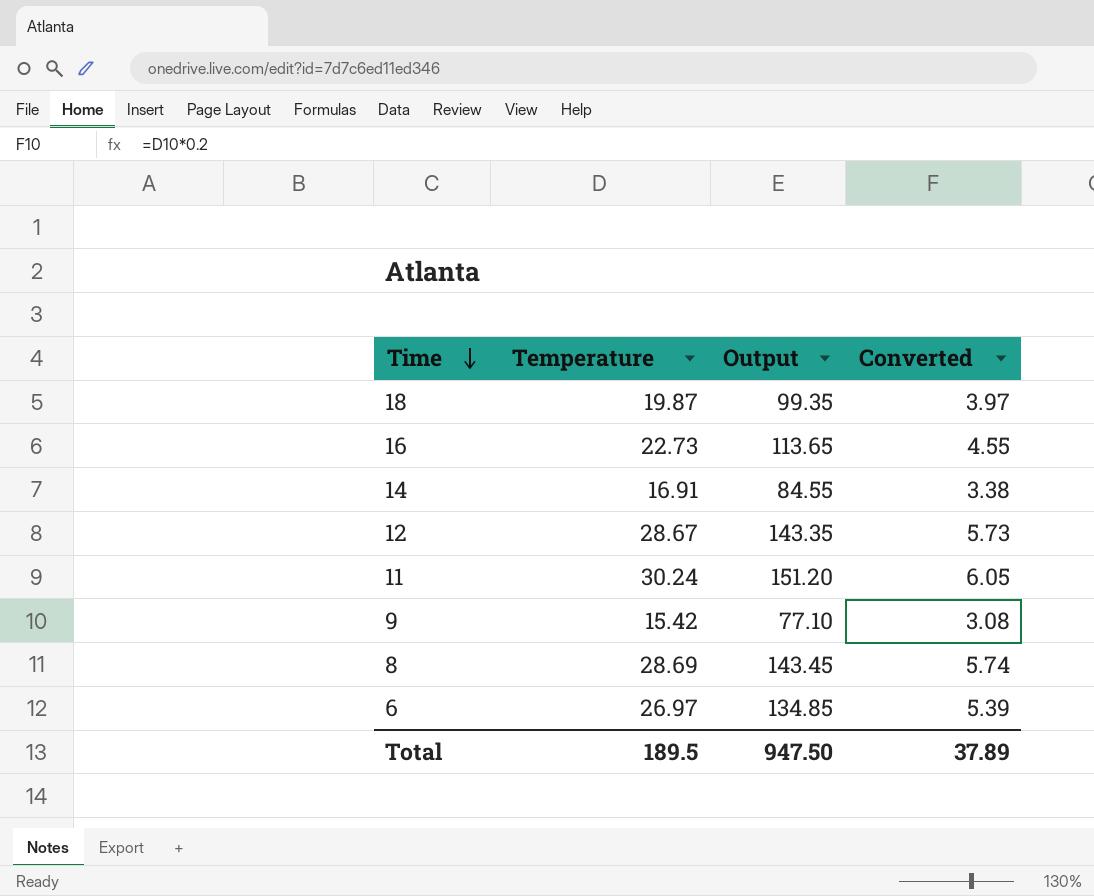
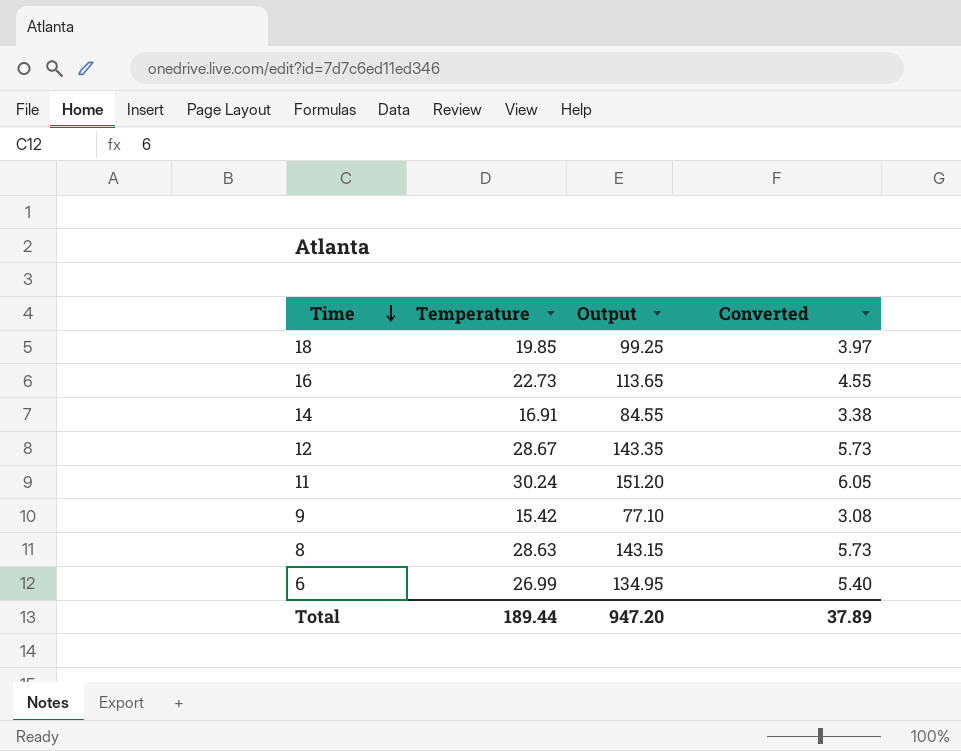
18 | Temperature: 19.87 -> 19.85
18 | Output: 99.35 -> 99.25
8 | Temperature: 28.69 -> 28.63
8 | Output: 143.45 -> 143.15
8 | Converted: 5.74 -> 5.73
6 | Temperature: 26.97 -> 26.99
6 | Output: 134.85 -> 134.95
6 | Converted: 5.39 -> 5.40
Total | Temperature: 189.5 -> 189.44
Total | Output: 947.50 -> 947.20

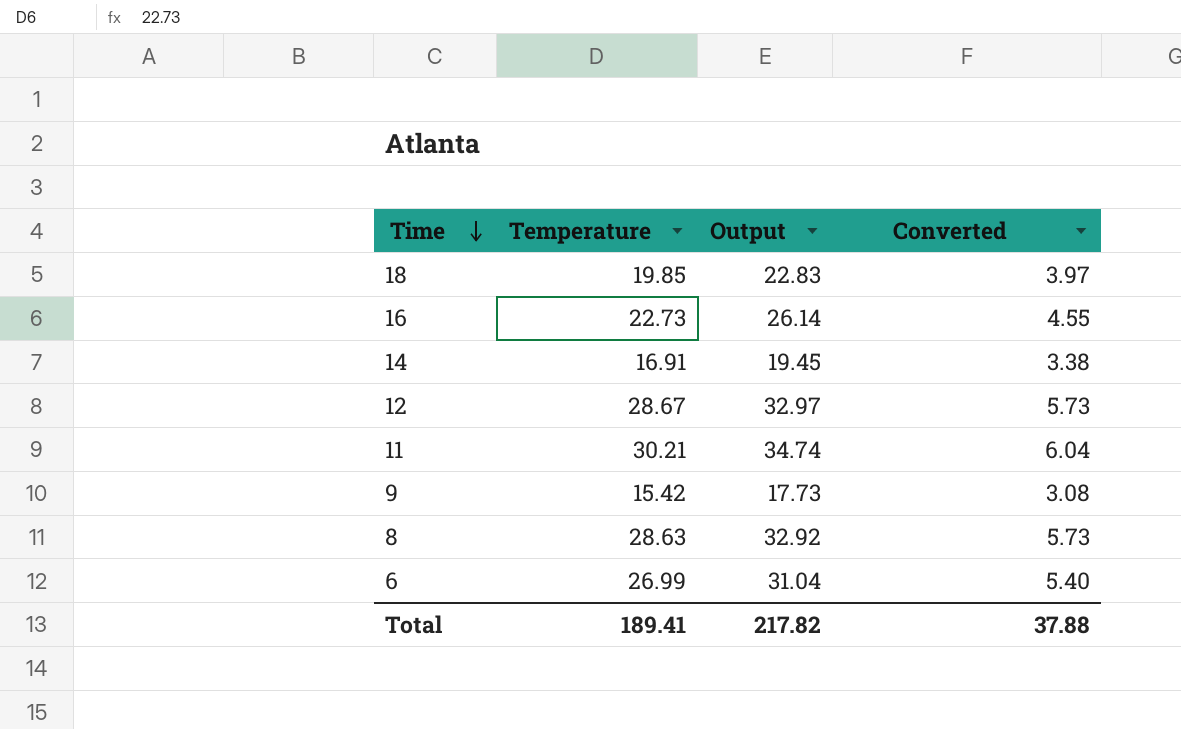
column Output | formula: [Temperature] * 5 -> [Temperature] * 1.15
11 | Temperature: 30.24 -> 30.21
11 | Converted: 6.05 -> 6.04
Total | Temperature: 189.44 -> 189.41
Total | Output: 947.20 -> 217.82
Total | Converted: 37.89 -> 37.88

